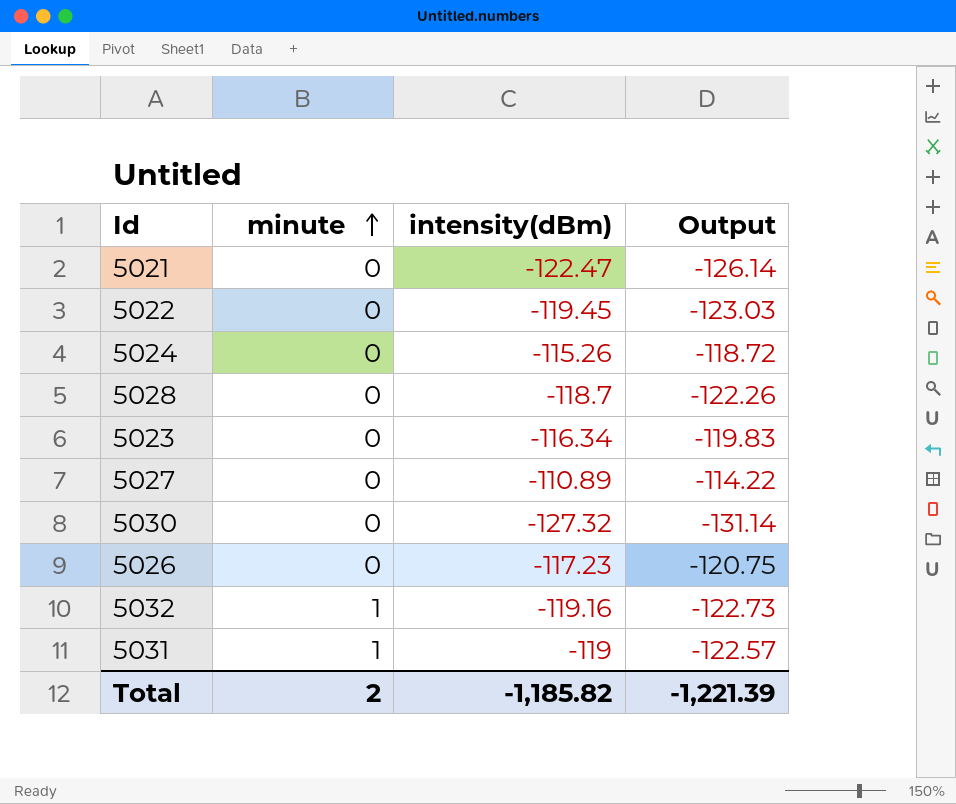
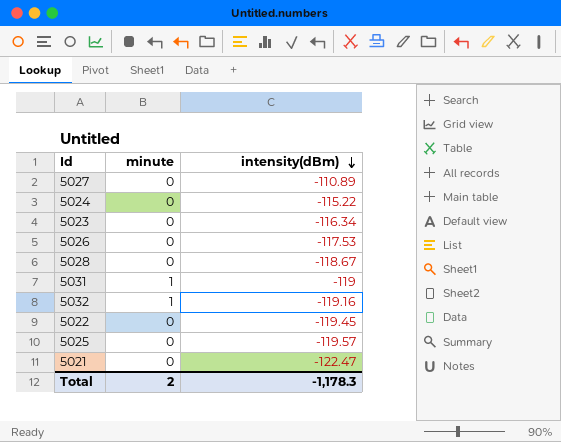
row order: minute ascending -> intensity(dBm) descending
column Output | formula: [intensity(dBm)] * 1.03 -> none
row 5030: 0 | -127.32 | -131.14 -> none
5024 | intensity(dBm): -115.26 -> -115.22
5026 | intensity(dBm): -117.23 -> -117.53
5028 | intensity(dBm): -118.7 -> -118.67
row 5025: none -> 0 | -119.57
Total | intensity(dBm): -1,185.82 -> -1,178.3

